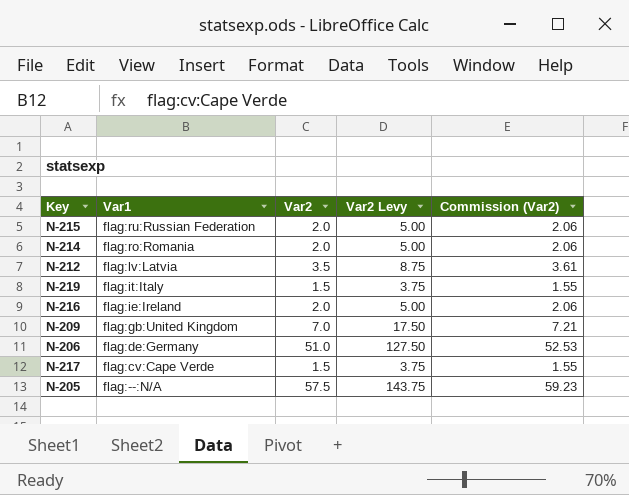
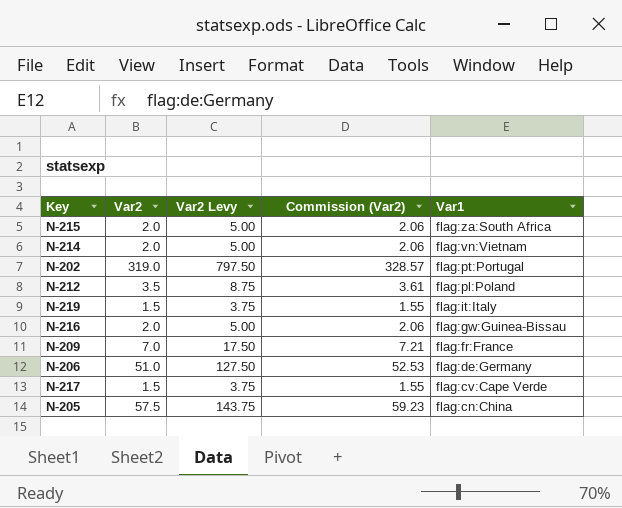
column Var1 | position: 2 -> 5
N-215 | Var1: flag:ru:Russian Federation -> flag:za:South Africa
N-214 | Var1: flag:ro:Romania -> flag:vn:Vietnam
row N-202: none -> 319.0 | 797.50 | 328.57 | flag:pt:Portugal
N-212 | Var1: flag:lv:Latvia -> flag:pl:Poland
N-216 | Var1: flag:ie:Ireland -> flag:gw:Guinea-Bissau
N-209 | Var1: flag:gb:United Kingdom -> flag:fr:France
N-205 | Var1: flag:--:N/A -> flag:cn:China

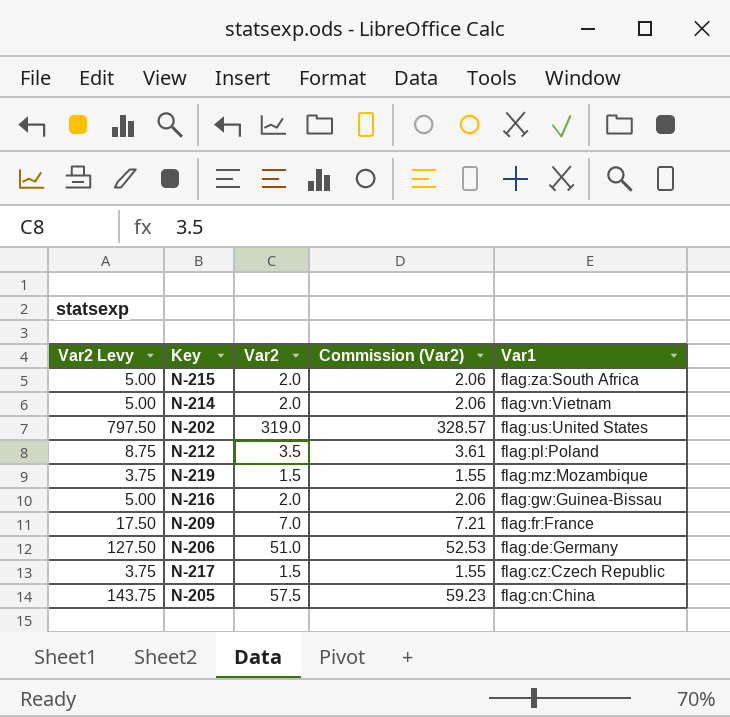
column Var2 Levy | position: 3 -> 1
N-202 | Var1: flag:pt:Portugal -> flag:us:United States
N-219 | Var1: flag:it:Italy -> flag:mz:Mozambique
N-217 | Var1: flag:cv:Cape Verde -> flag:cz:Czech Republic

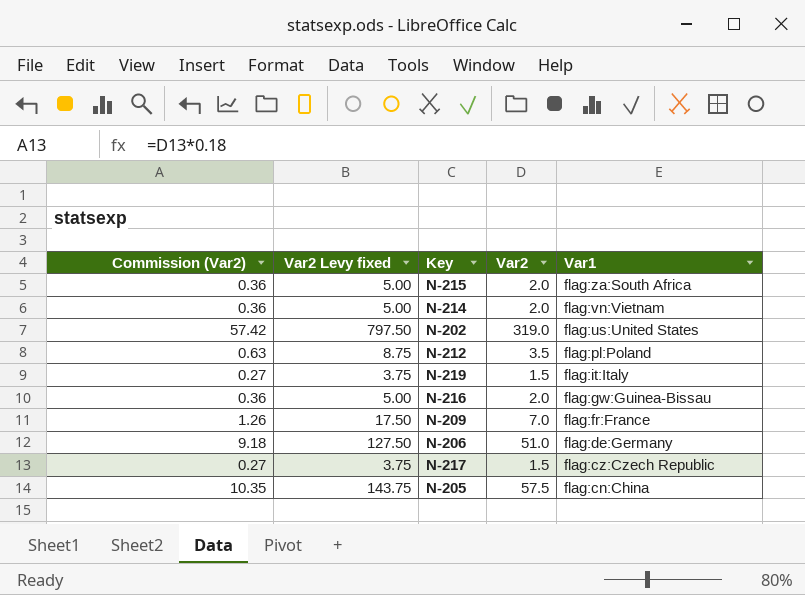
column Commission (Var2) | formula: [Var2] * 1.03 -> [Var2] * 0.18
column Commission (Var2) | position: 4 -> 1
column name: Var2 Levy -> Var2 Levy fixed
N-219 | Var1: flag:mz:Mozambique -> flag:it:Italy

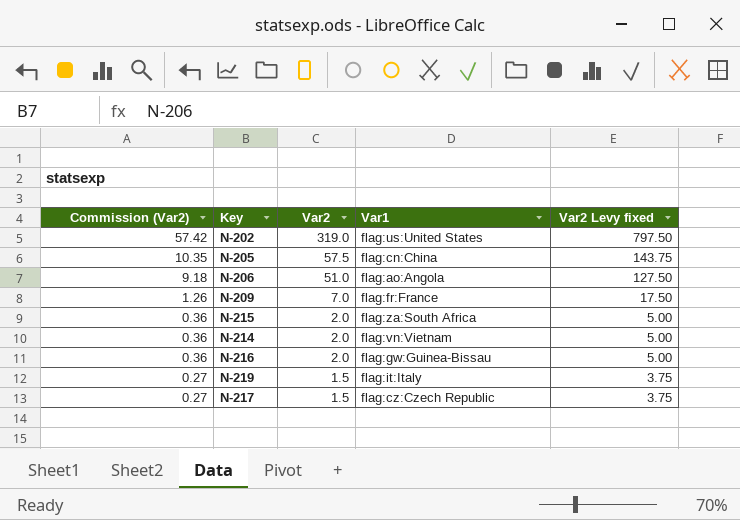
row order: Var1 descending -> Commission (Var2) descending
column Var2 Levy fixed | position: 2 -> 5
row N-212: 0.63 | 8.75 | 3.5 | flag:pl:Poland -> none
N-206 | Var1: flag:de:Germany -> flag:ao:Angola

